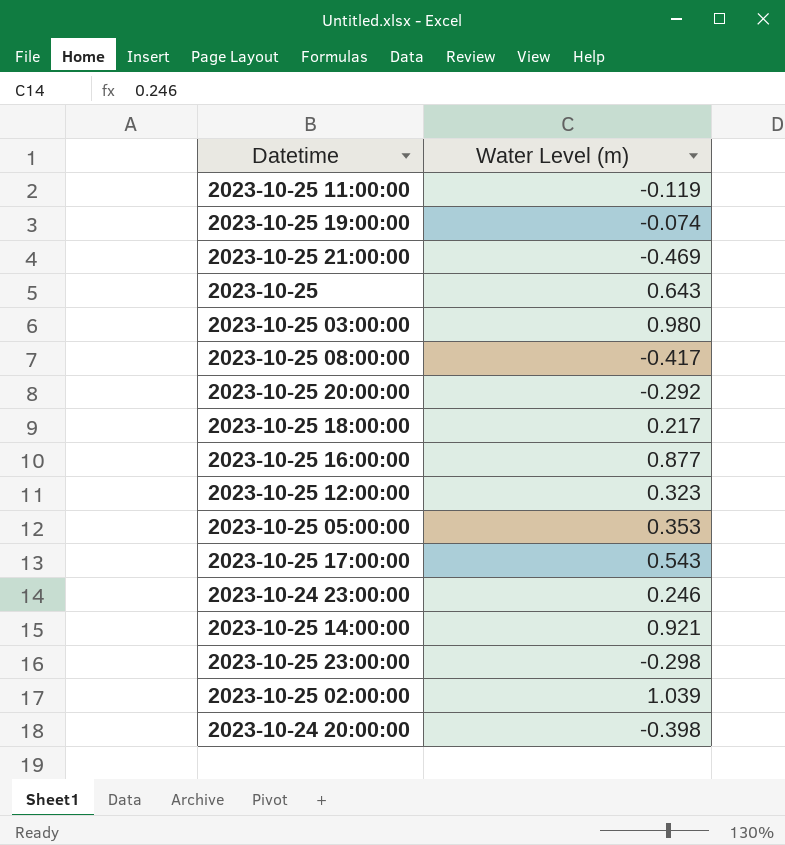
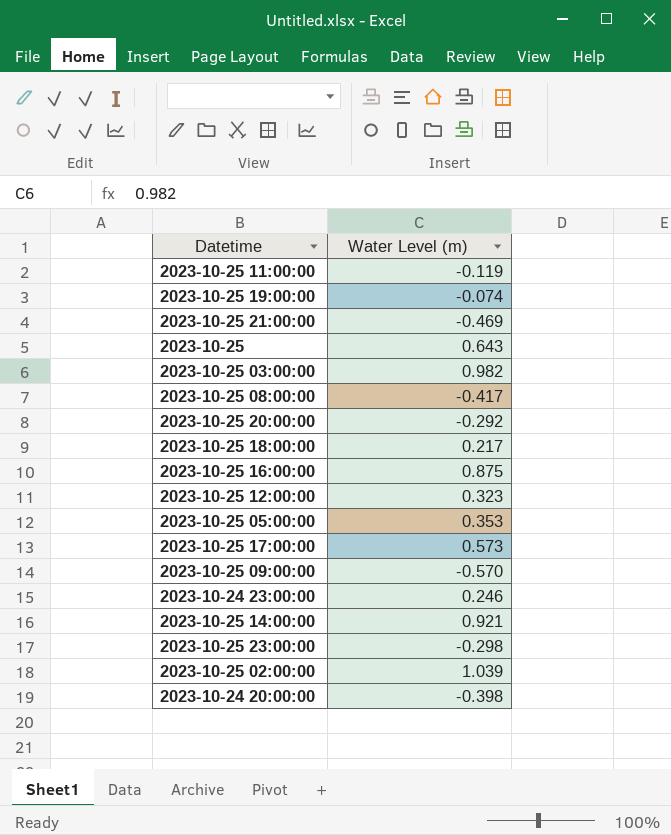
2023-10-25 03:00:00 | Water Level (m): 0.980 -> 0.982
2023-10-25 16:00:00 | Water Level (m): 0.877 -> 0.875
2023-10-25 17:00:00 | Water Level (m): 0.543 -> 0.573
row 2023-10-25 09:00:00: none -> -0.570

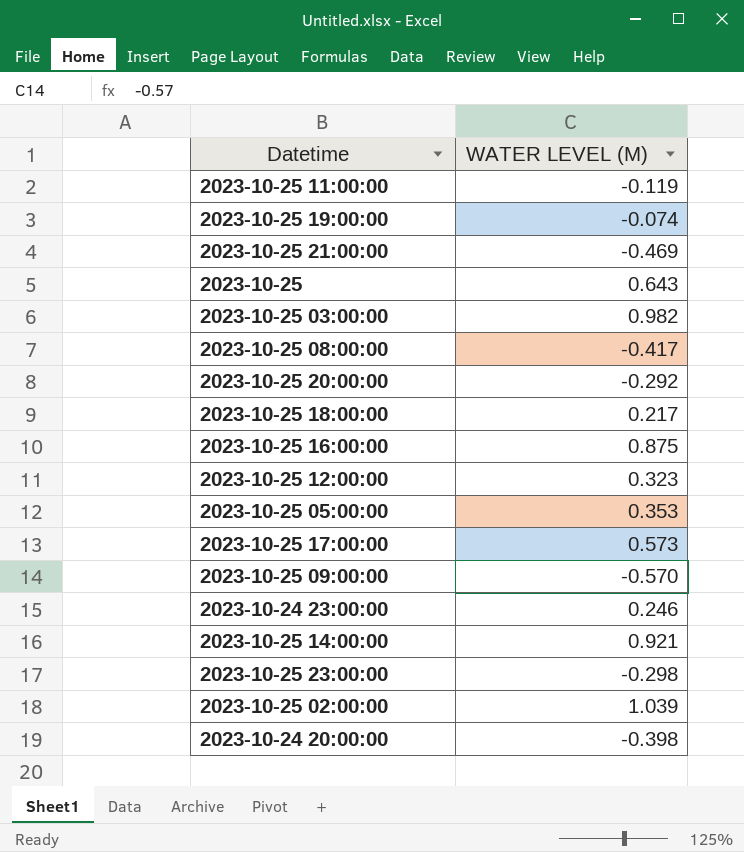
column name: Water Level (m) -> WATER LEVEL (M)

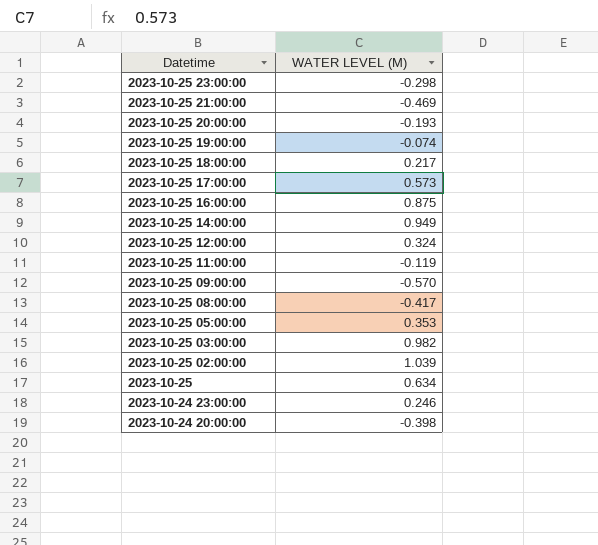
row order: none -> Datetime descending
2023-10-25 20:00:00 | WATER LEVEL (M): -0.292 -> -0.193
2023-10-25 14:00:00 | WATER LEVEL (M): 0.921 -> 0.949
2023-10-25 12:00:00 | WATER LEVEL (M): 0.323 -> 0.324
2023-10-25 | WATER LEVEL (M): 0.643 -> 0.634

